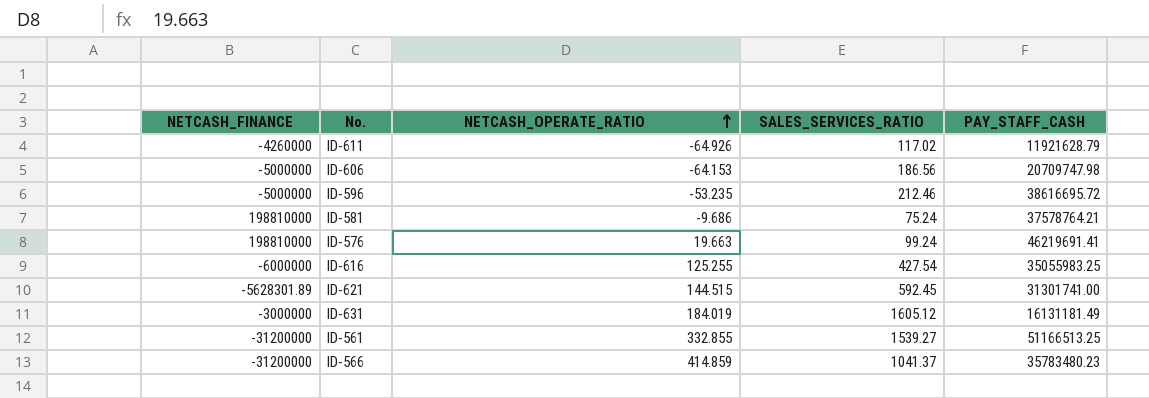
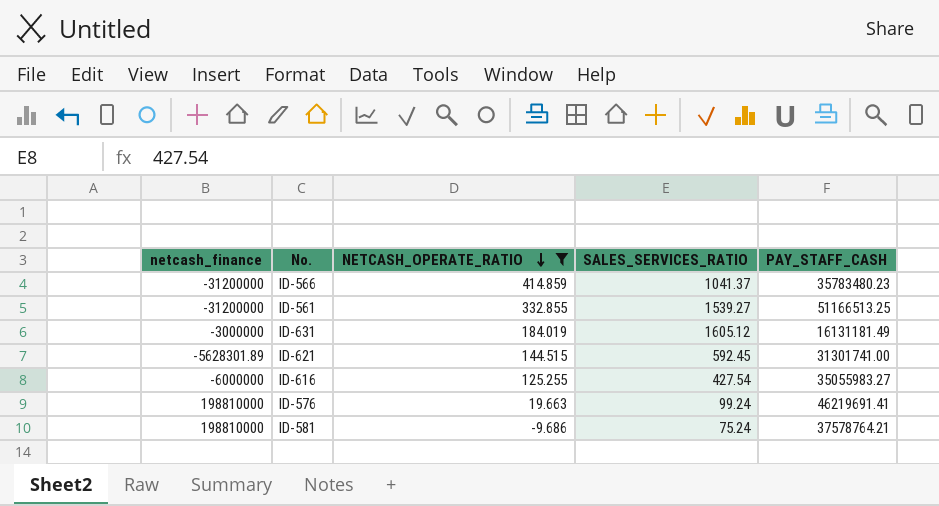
filter: none -> NETCASH_OPERATE_RATIO >= -9.686
row order: NETCASH_OPERATE_RATIO ascending -> NETCASH_OPERATE_RATIO descending
column name: NETCASH_FINANCE -> netcash_finance
ID-616 | PAY_STAFF_CASH: 35055983.25 -> 35055983.27

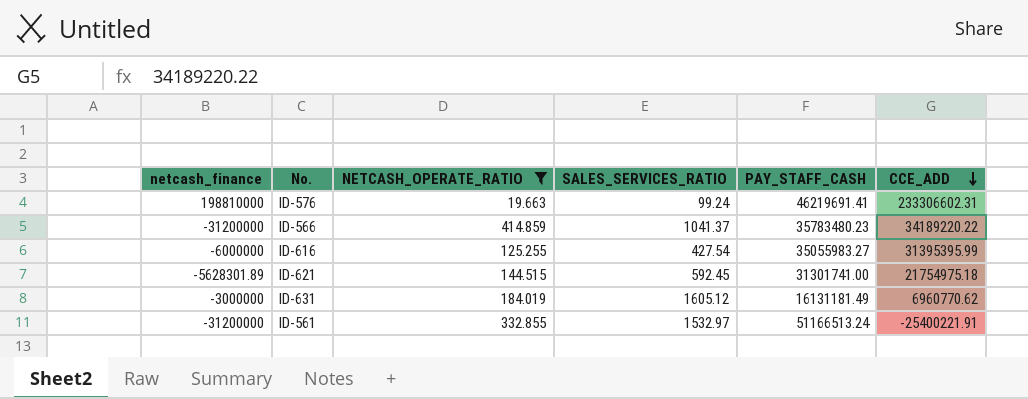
row order: NETCASH_OPERATE_RATIO descending -> CCE_ADD descending
column CCE_ADD | position: none -> 6
row ID-581: 198810000 | -9.686 | 75.24 | 37578764.21 -> none
ID-561 | SALES_SERVICES_RATIO: 1539.27 -> 1532.97
ID-561 | PAY_STAFF_CASH: 51166513.25 -> 51166513.24

